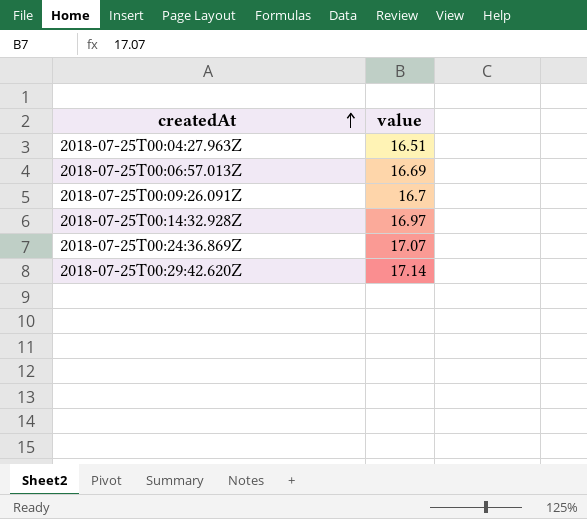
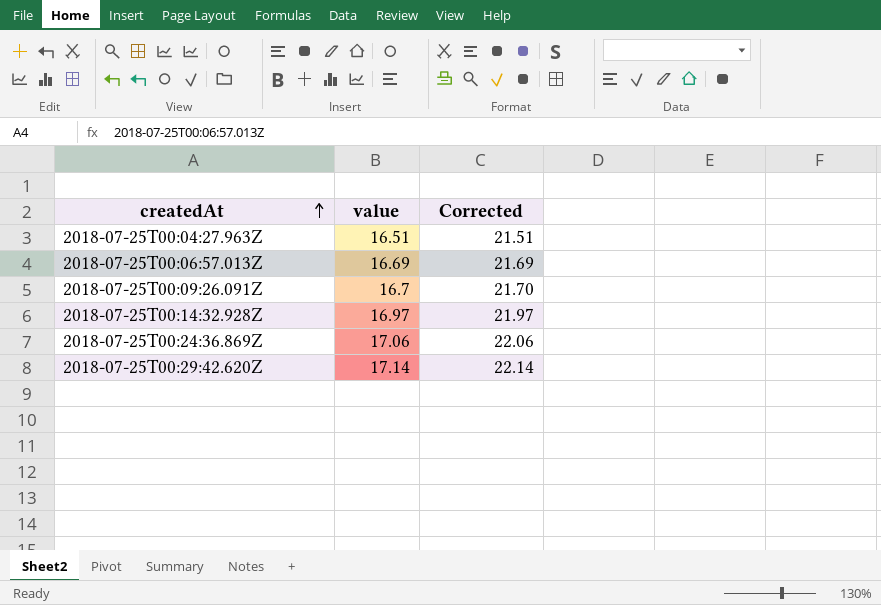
column Corrected | formula: none -> [value] + 5
2018-07-25T00:24:36.869Z | value: 17.07 -> 17.06

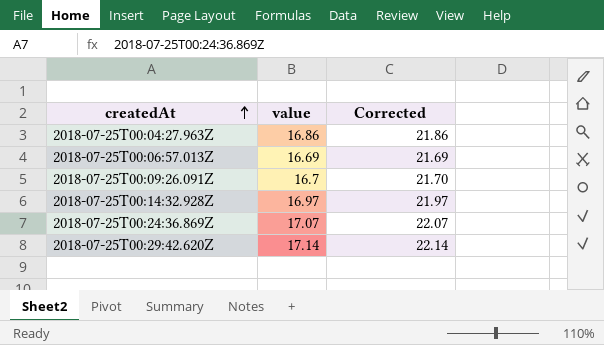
2018-07-25T00:04:27.963Z | value: 16.51 -> 16.86
2018-07-25T00:04:27.963Z | Corrected: 21.51 -> 21.86
2018-07-25T00:24:36.869Z | value: 17.06 -> 17.07
2018-07-25T00:24:36.869Z | Corrected: 22.06 -> 22.07

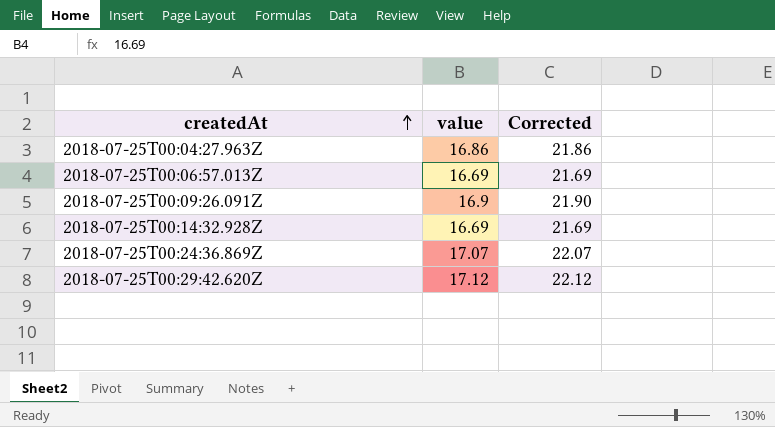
2018-07-25T00:09:26.091Z | value: 16.7 -> 16.9
2018-07-25T00:09:26.091Z | Corrected: 21.70 -> 21.90
2018-07-25T00:14:32.928Z | value: 16.97 -> 16.69
2018-07-25T00:14:32.928Z | Corrected: 21.97 -> 21.69
2018-07-25T00:29:42.620Z | value: 17.14 -> 17.12
2018-07-25T00:29:42.620Z | Corrected: 22.14 -> 22.12

